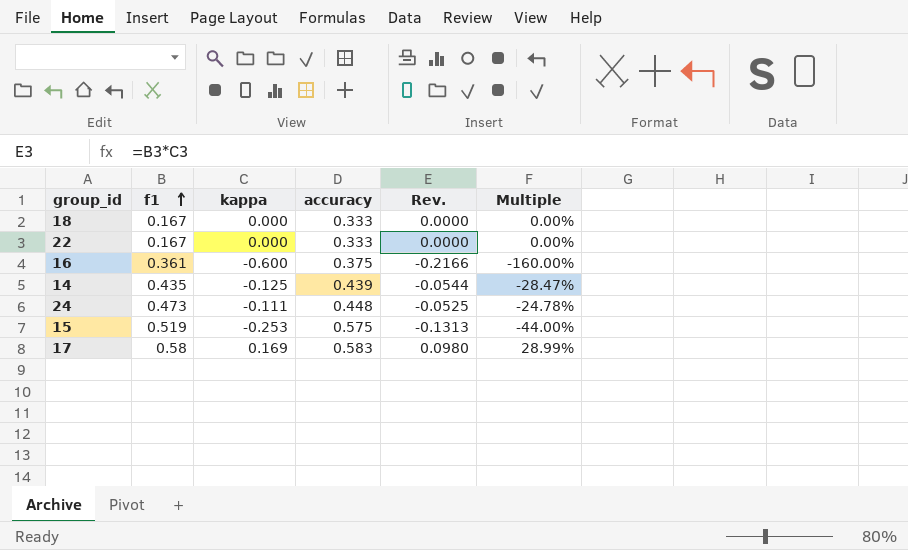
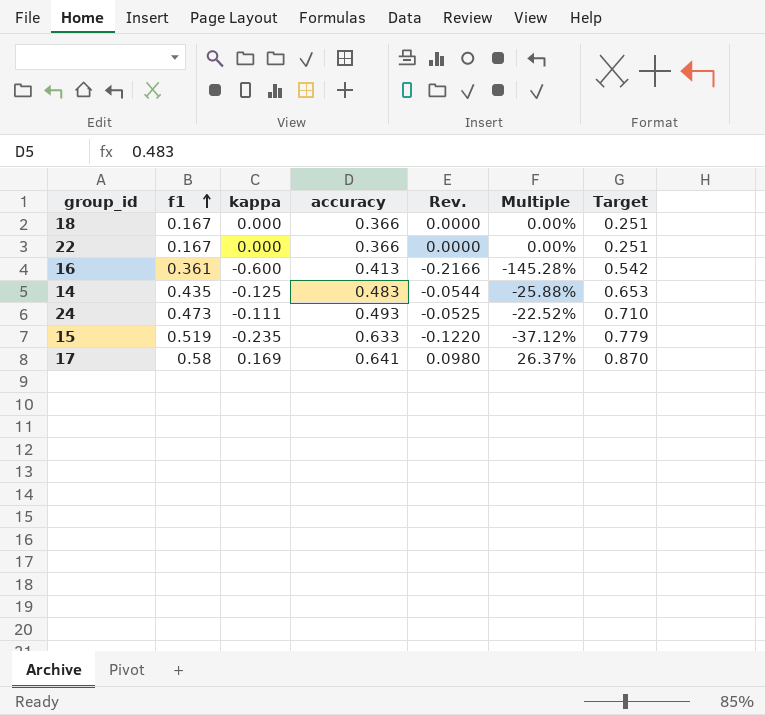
column Target | formula: none -> [f1] * 1.5
18 | accuracy: 0.333 -> 0.366
22 | accuracy: 0.333 -> 0.366
16 | accuracy: 0.375 -> 0.413
16 | Multiple: -160.00% -> -145.28%
14 | accuracy: 0.439 -> 0.483
14 | Multiple: -28.47% -> -25.88%
24 | accuracy: 0.448 -> 0.493
24 | Multiple: -24.78% -> -22.52%
15 | kappa: -0.253 -> -0.235
15 | accuracy: 0.575 -> 0.633
15 | Rev.: -0.1313 -> -0.1220
15 | Multiple: -44.00% -> -37.12%
17 | accuracy: 0.583 -> 0.641
17 | Multiple: 28.99% -> 26.37%

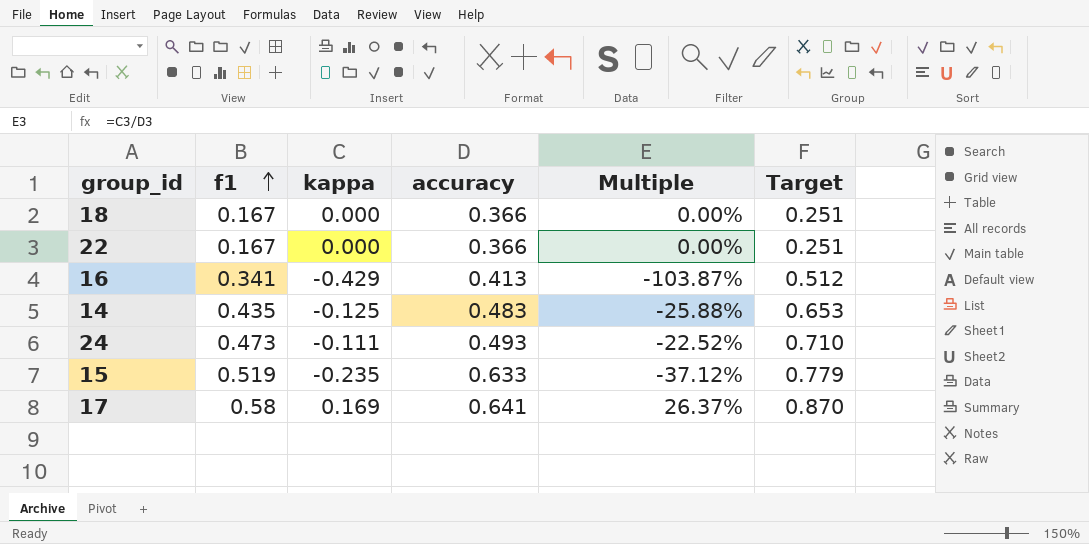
column Rev. | formula: [f1] * [kappa] -> none
16 | f1: 0.361 -> 0.341
16 | kappa: -0.600 -> -0.429
16 | Multiple: -145.28% -> -103.87%
16 | Target: 0.542 -> 0.512

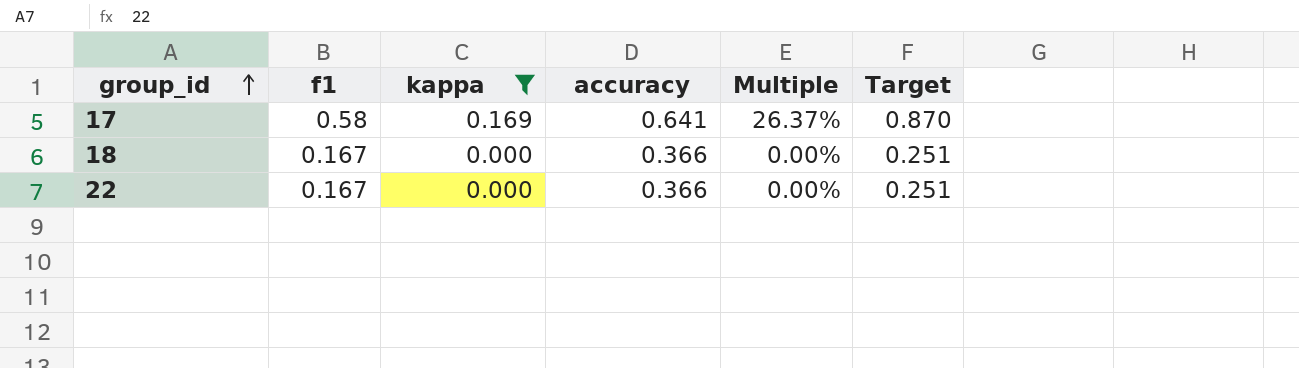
filter: none -> kappa >= 0.000
row order: f1 ascending -> group_id ascending

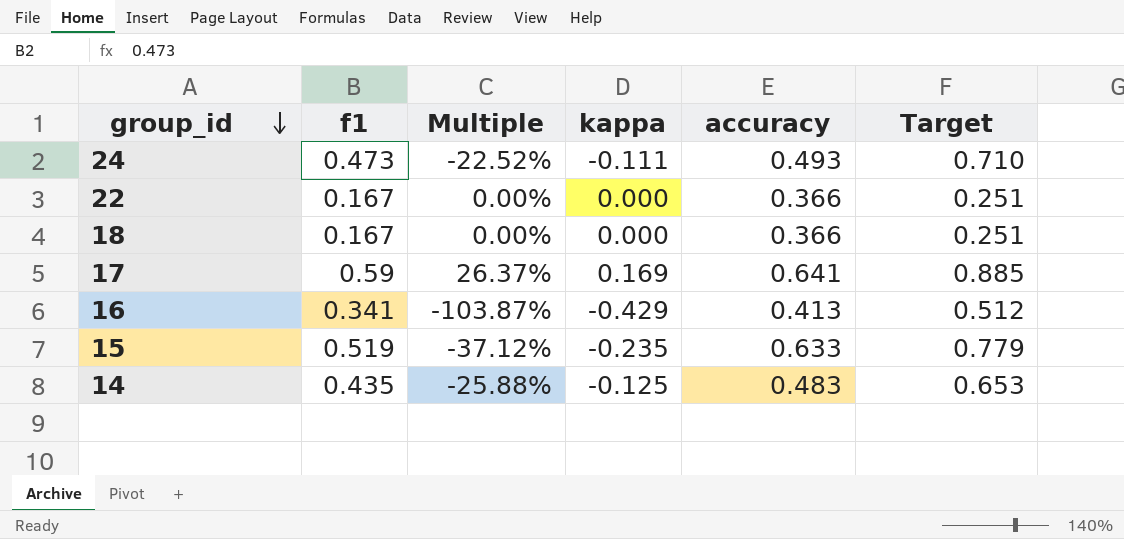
filter: kappa >= 0.000 -> none
row order: group_id ascending -> group_id descending
column Multiple | position: 5 -> 3
17 | f1: 0.58 -> 0.59
17 | Target: 0.870 -> 0.885

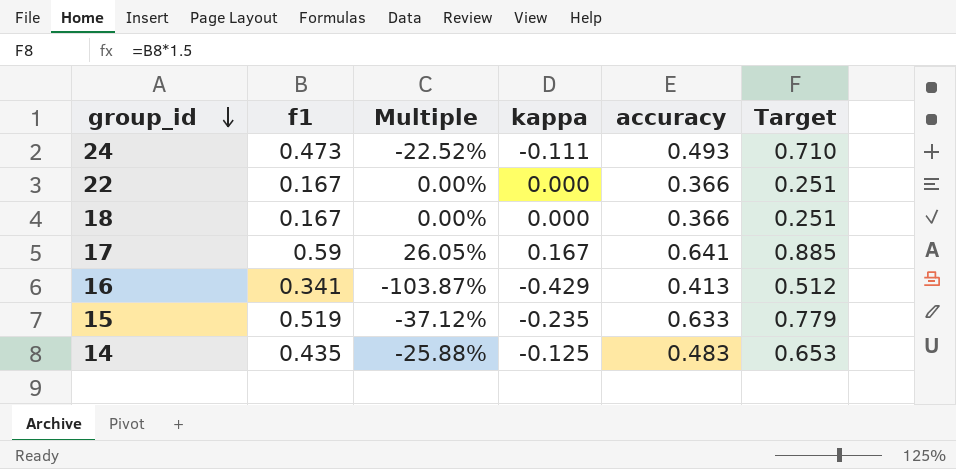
17 | Multiple: 26.37% -> 26.05%
17 | kappa: 0.169 -> 0.167

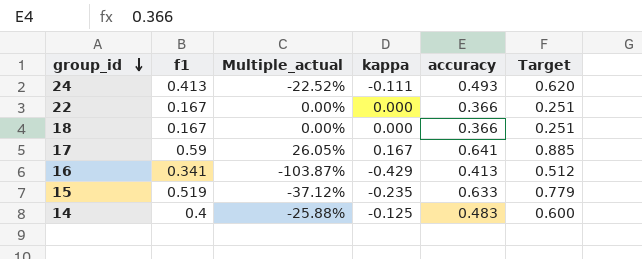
column name: Multiple -> Multiple_actual
24 | f1: 0.473 -> 0.413
24 | Target: 0.710 -> 0.620
14 | f1: 0.435 -> 0.4
14 | Target: 0.653 -> 0.600

